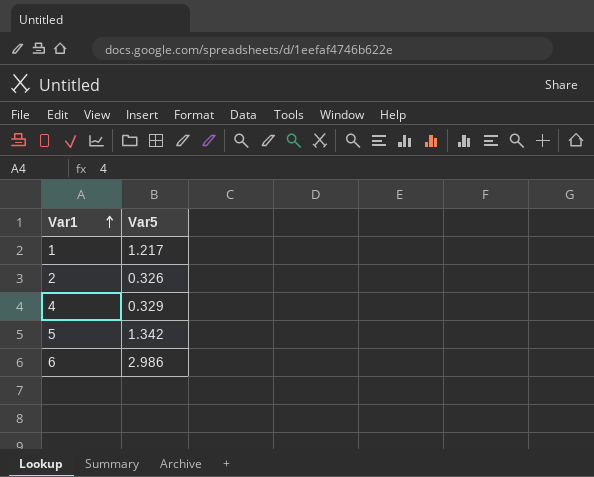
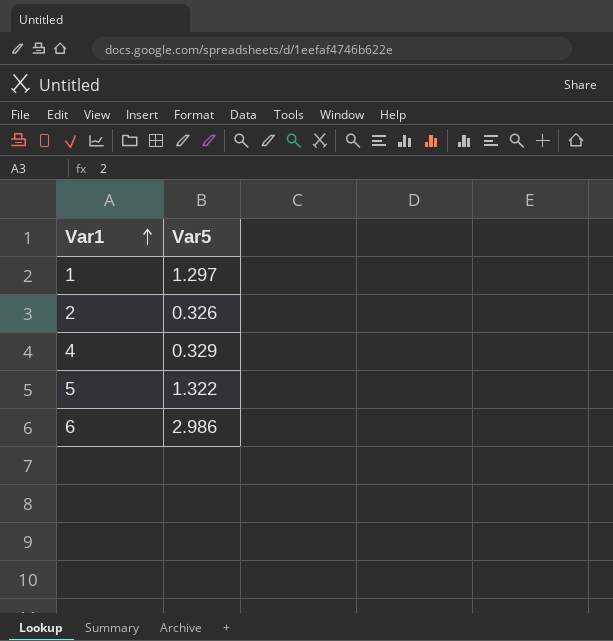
1 | Var5: 1.217 -> 1.297
5 | Var5: 1.342 -> 1.322

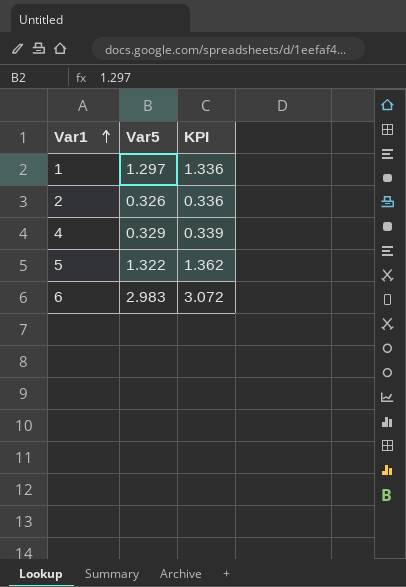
column KPI | formula: none -> [Var5] * 1.03
6 | Var5: 2.986 -> 2.983

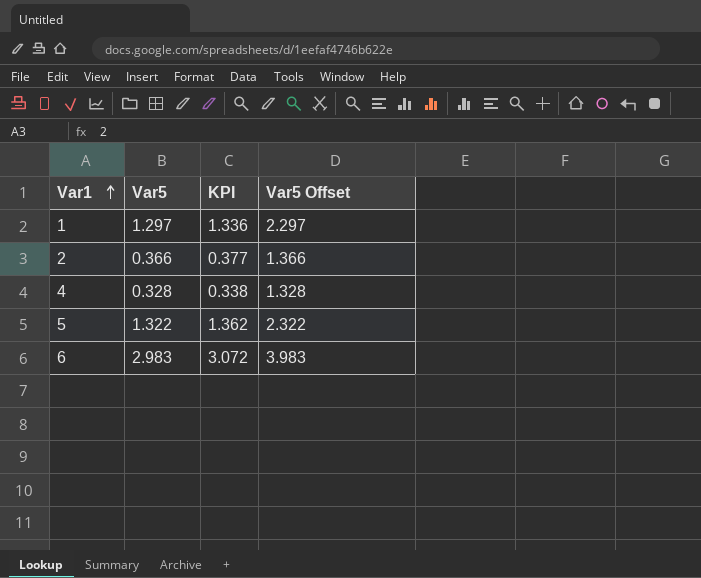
column Var5 Offset | formula: none -> [Var5] + 1
2 | Var5: 0.326 -> 0.366
2 | KPI: 0.336 -> 0.377
4 | Var5: 0.329 -> 0.328
4 | KPI: 0.339 -> 0.338

